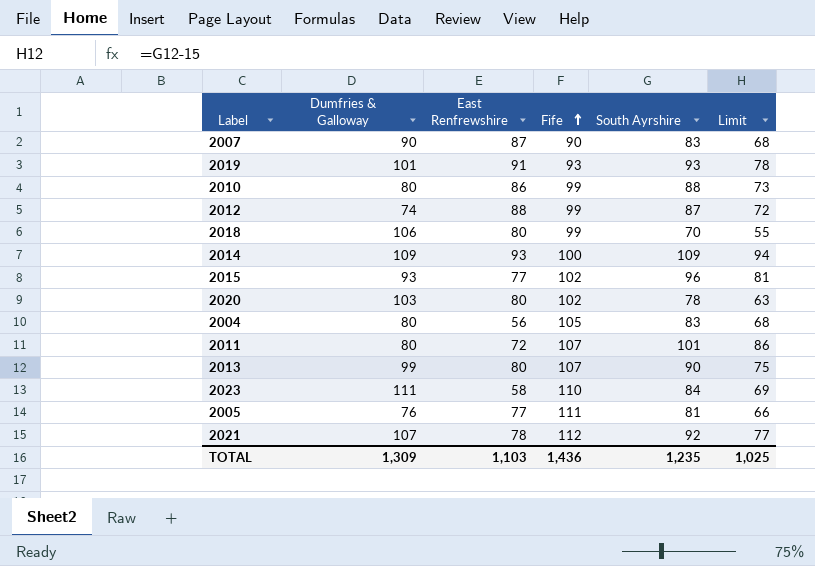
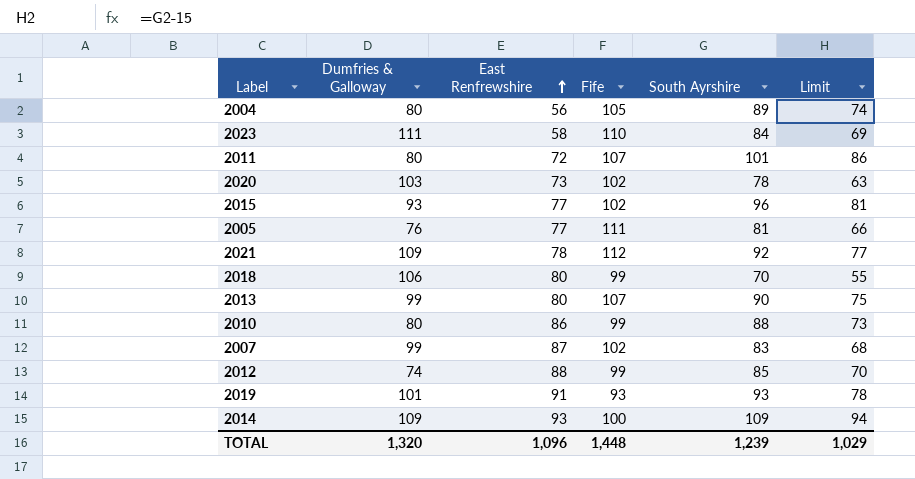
row order: Fife ascending -> East Renfrewshire ascending
2004 | South Ayrshire: 83 -> 89
2004 | Limit: 68 -> 74
2020 | East Renfrewshire: 80 -> 73
2021 | Dumfries & Galloway: 107 -> 109
2007 | Dumfries & Galloway: 90 -> 99
2007 | Fife: 90 -> 102
2012 | South Ayrshire: 87 -> 85
2012 | Limit: 72 -> 70
TOTAL | Dumfries & Galloway: 1,309 -> 1,320
TOTAL | East Renfrewshire: 1,103 -> 1,096
TOTAL | Fife: 1,436 -> 1,448
TOTAL | South Ayrshire: 1,235 -> 1,239
TOTAL | Limit: 1,025 -> 1,029

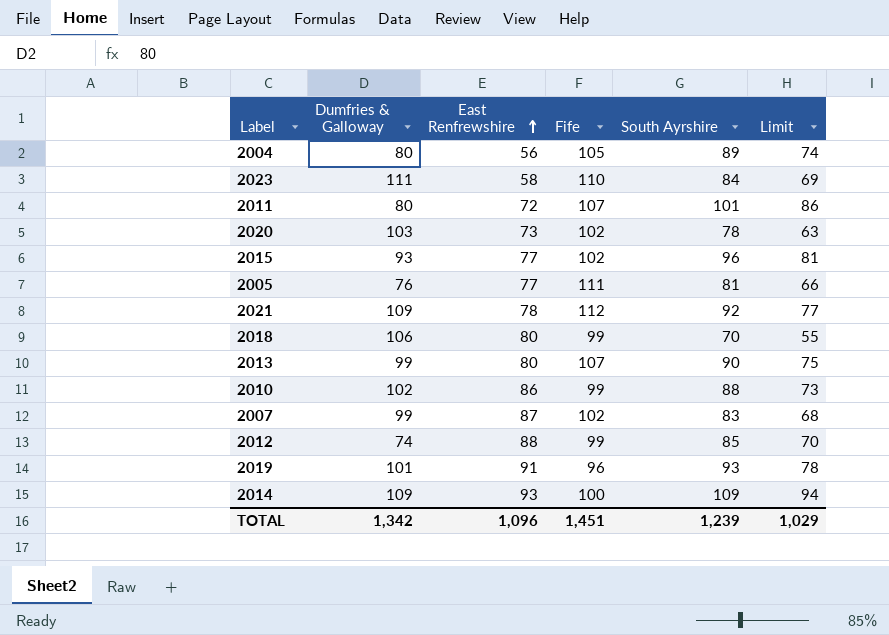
2010 | Dumfries & Galloway: 80 -> 102
2019 | Fife: 93 -> 96
TOTAL | Dumfries & Galloway: 1,320 -> 1,342
TOTAL | Fife: 1,448 -> 1,451

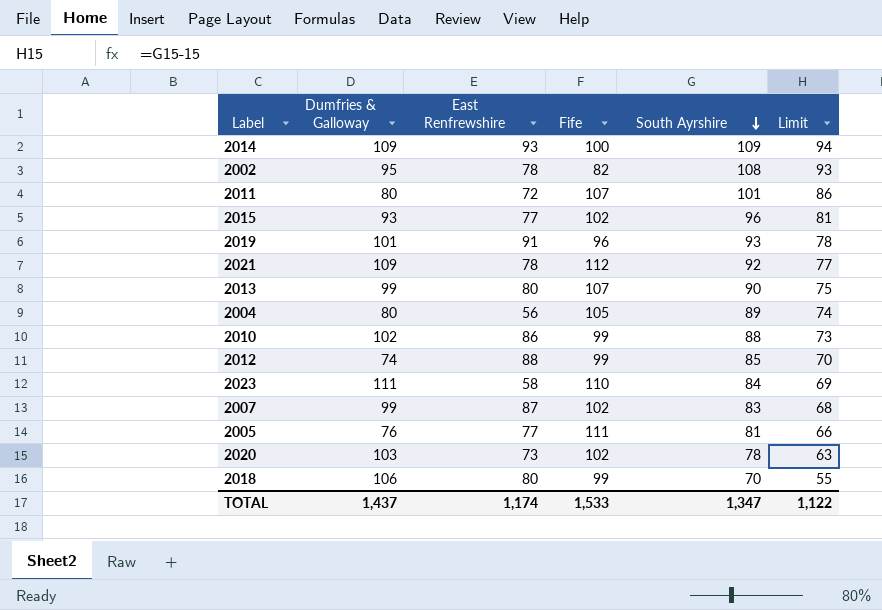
row order: East Renfrewshire ascending -> South Ayrshire descending
row 2002: none -> 95 | 78 | 82 | 108 | 93
TOTAL | Dumfries & Galloway: 1,342 -> 1,437
TOTAL | East Renfrewshire: 1,096 -> 1,174
TOTAL | Fife: 1,451 -> 1,533
TOTAL | South Ayrshire: 1,239 -> 1,347
TOTAL | Limit: 1,029 -> 1,122

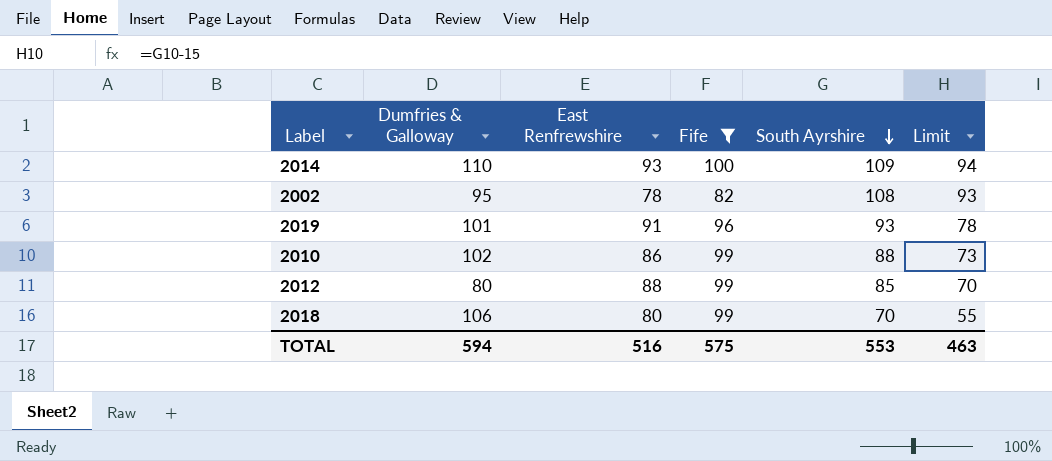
filter: none -> Fife <= 100
2014 | Dumfries & Galloway: 109 -> 110
2012 | Dumfries & Galloway: 74 -> 80
TOTAL | Dumfries & Galloway: 1,437 -> 594
TOTAL | East Renfrewshire: 1,174 -> 516
TOTAL | Fife: 1,533 -> 575
TOTAL | South Ayrshire: 1,347 -> 553
TOTAL | Limit: 1,122 -> 463

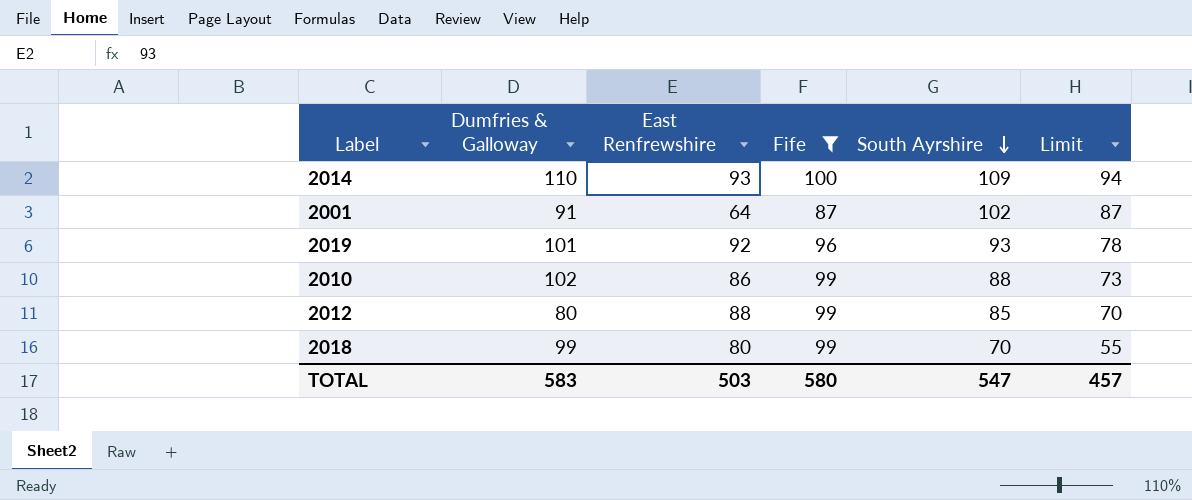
row 2002: 95 | 78 | 82 | 108 | 93 -> none
row 2001: none -> 91 | 64 | 87 | 102 | 87
2019 | East Renfrewshire: 91 -> 92
2018 | Dumfries & Galloway: 106 -> 99
TOTAL | Dumfries & Galloway: 594 -> 583
TOTAL | East Renfrewshire: 516 -> 503
TOTAL | Fife: 575 -> 580
TOTAL | South Ayrshire: 553 -> 547
TOTAL | Limit: 463 -> 457

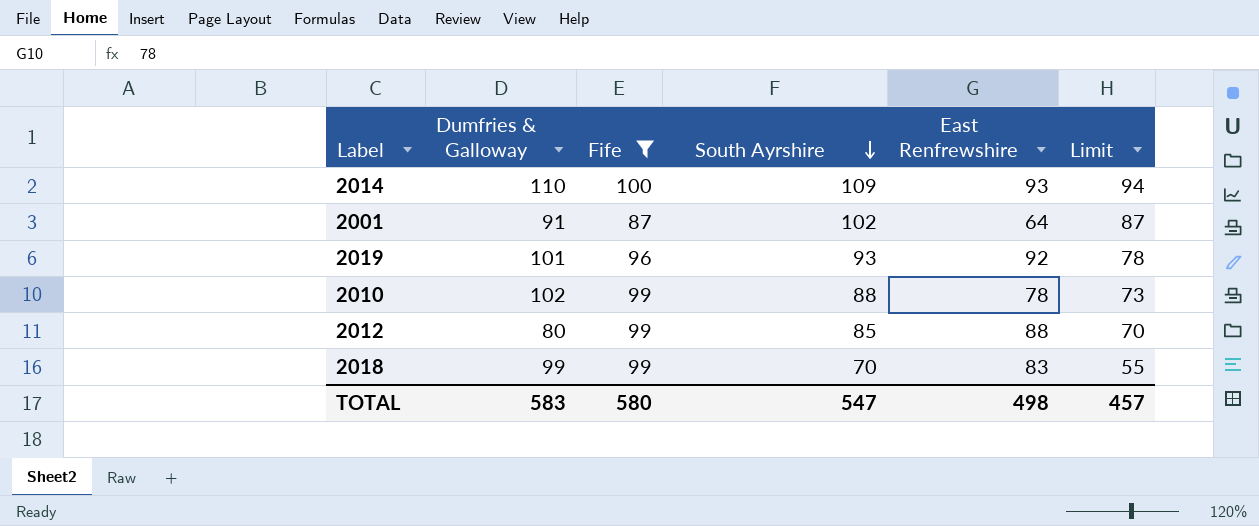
column East Renfrewshire | position: 3 -> 5
2010 | East Renfrewshire: 86 -> 78
2018 | East Renfrewshire: 80 -> 83
TOTAL | East Renfrewshire: 503 -> 498

